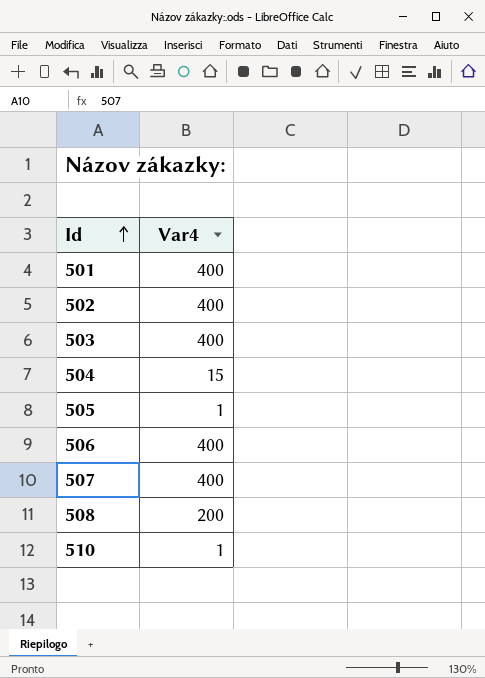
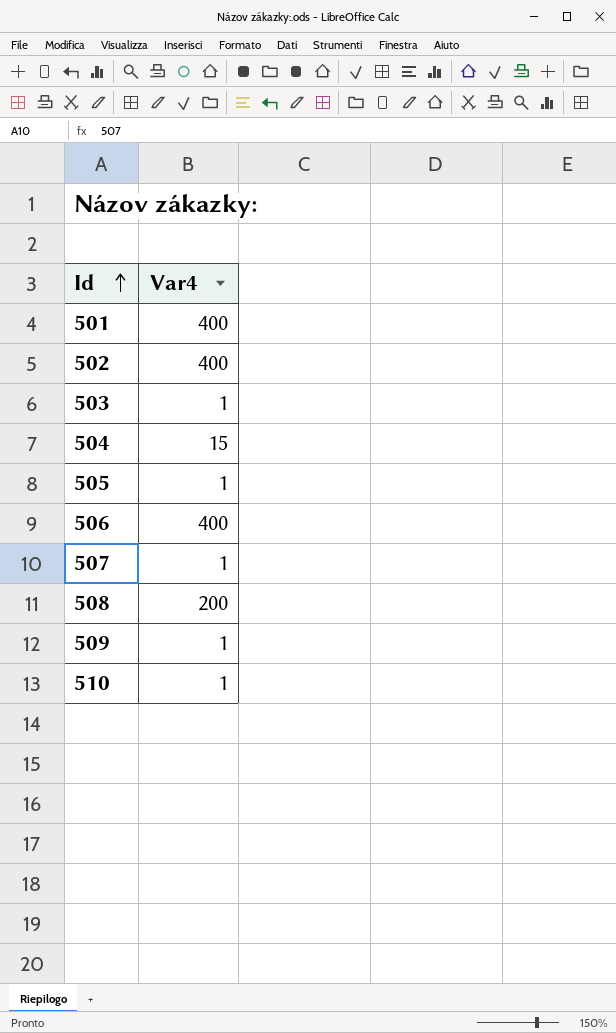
503 | Var4: 400 -> 1
507 | Var4: 400 -> 1
row 509: none -> 1

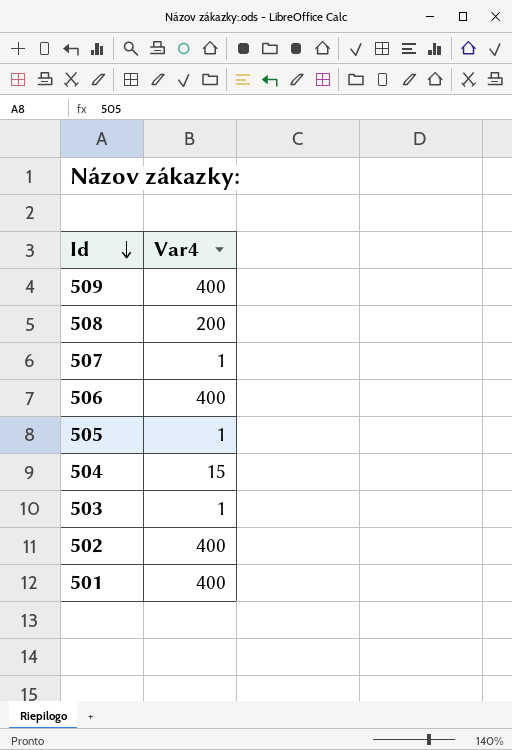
row order: Id ascending -> Id descending
row 510: 1 -> none
509 | Var4: 1 -> 400

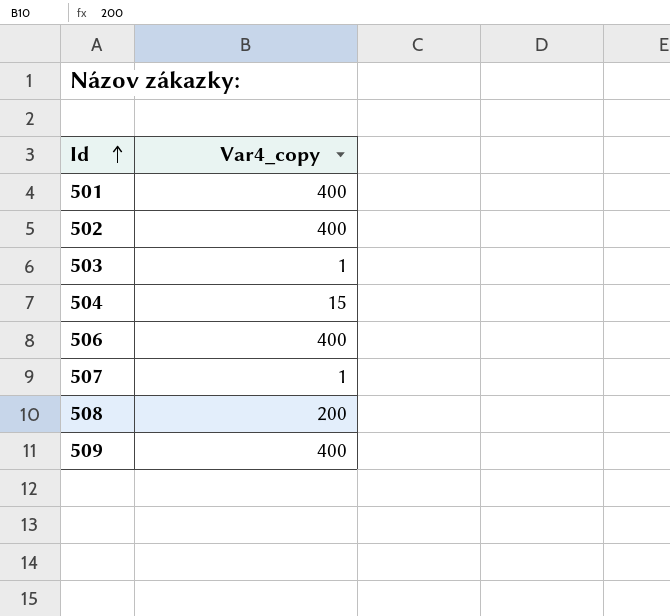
row order: Id descending -> Id ascending
column name: Var4 -> Var4_copy
row 505: 1 -> none

